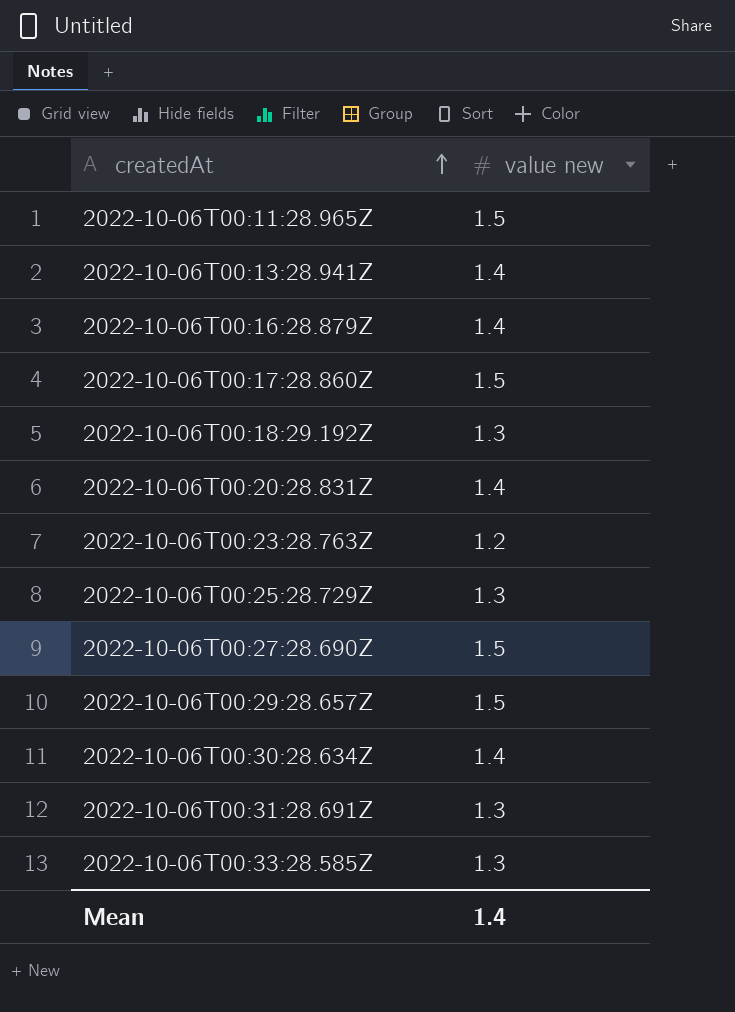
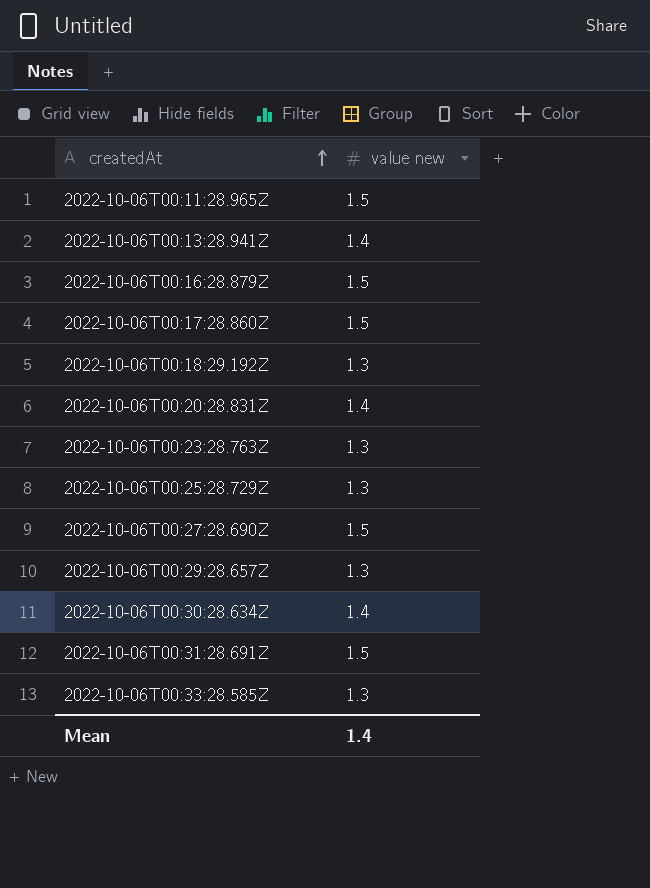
2022-10-06T00:16:28.879Z | value new: 1.4 -> 1.5
2022-10-06T00:23:28.763Z | value new: 1.2 -> 1.3
2022-10-06T00:29:28.657Z | value new: 1.5 -> 1.3
2022-10-06T00:31:28.691Z | value new: 1.3 -> 1.5

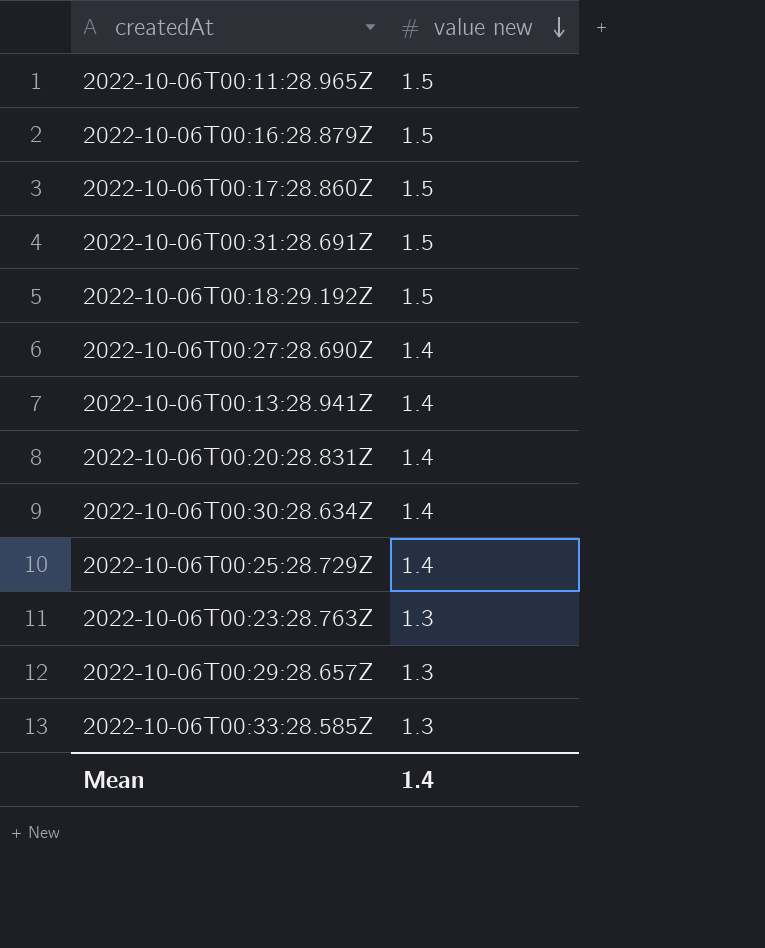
row order: createdAt ascending -> value new descending
2022-10-06T00:18:29.192Z | value new: 1.3 -> 1.5
2022-10-06T00:27:28.690Z | value new: 1.5 -> 1.4
2022-10-06T00:25:28.729Z | value new: 1.3 -> 1.4

